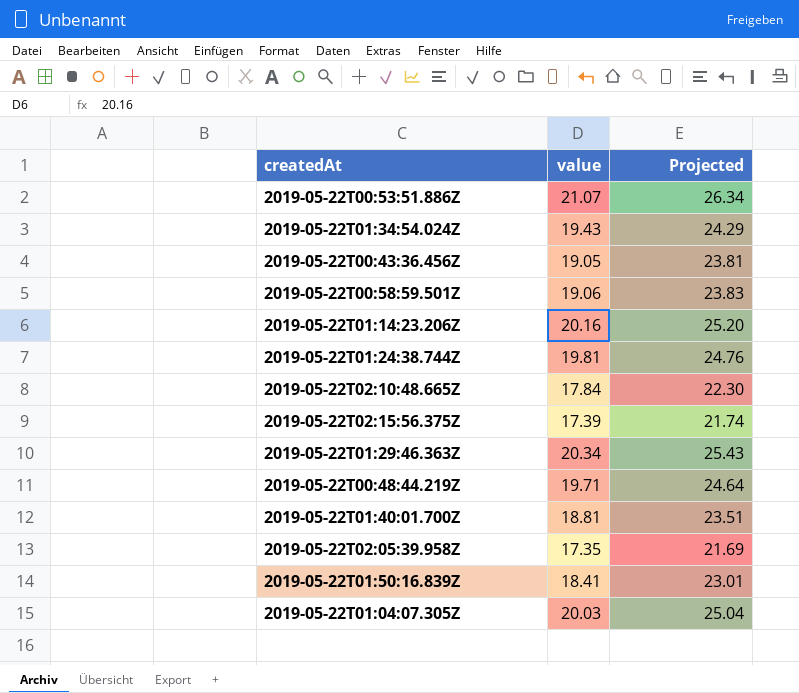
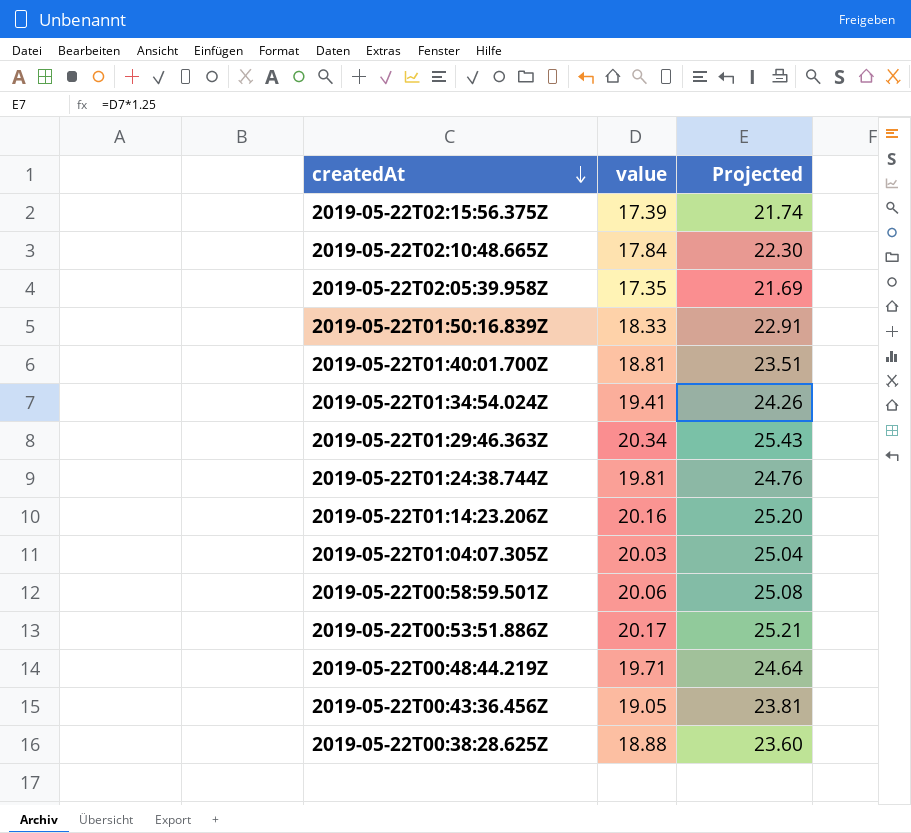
row order: none -> createdAt descending
2019-05-22T01:50:16.839Z | value: 18.41 -> 18.33
2019-05-22T01:50:16.839Z | Projected: 23.01 -> 22.91
2019-05-22T01:34:54.024Z | value: 19.43 -> 19.41
2019-05-22T01:34:54.024Z | Projected: 24.29 -> 24.26
2019-05-22T00:58:59.501Z | value: 19.06 -> 20.06
2019-05-22T00:58:59.501Z | Projected: 23.83 -> 25.08
2019-05-22T00:53:51.886Z | value: 21.07 -> 20.17
2019-05-22T00:53:51.886Z | Projected: 26.34 -> 25.21
row 2019-05-22T00:38:28.625Z: none -> 18.88 | 23.60

